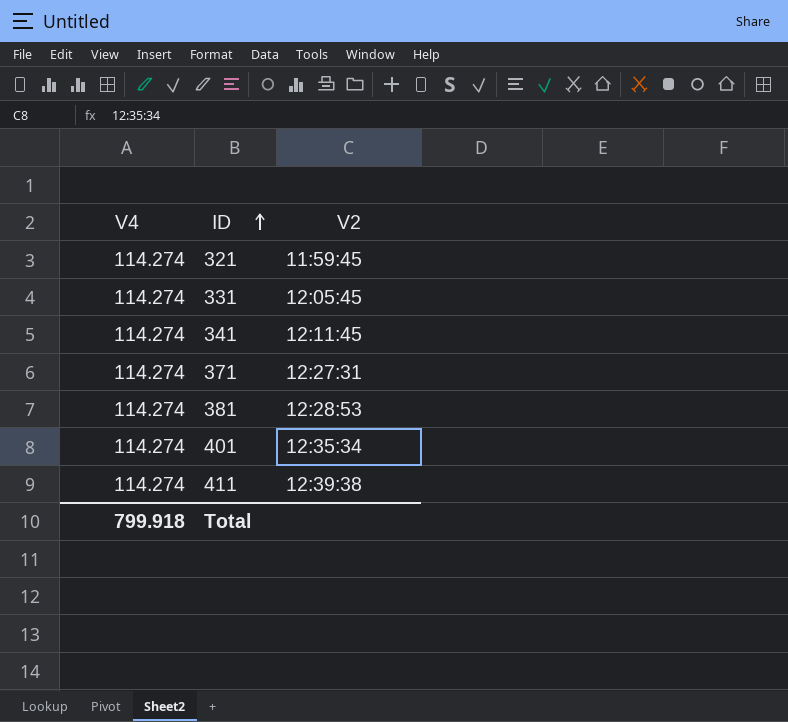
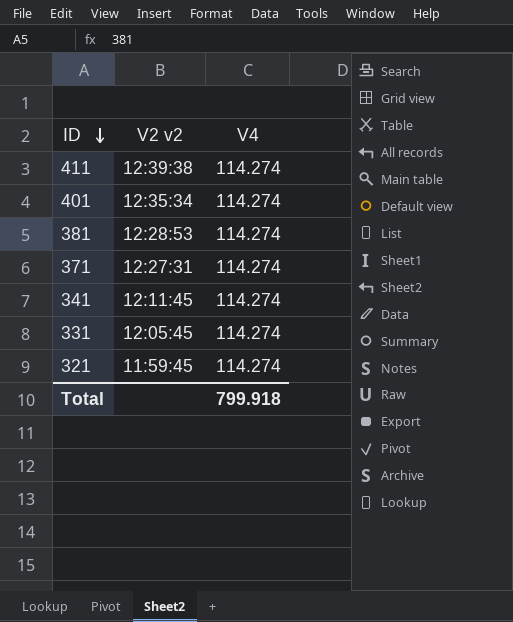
row order: ID ascending -> ID descending
column name: V2 -> V2 v2
column V4 | position: 1 -> 3

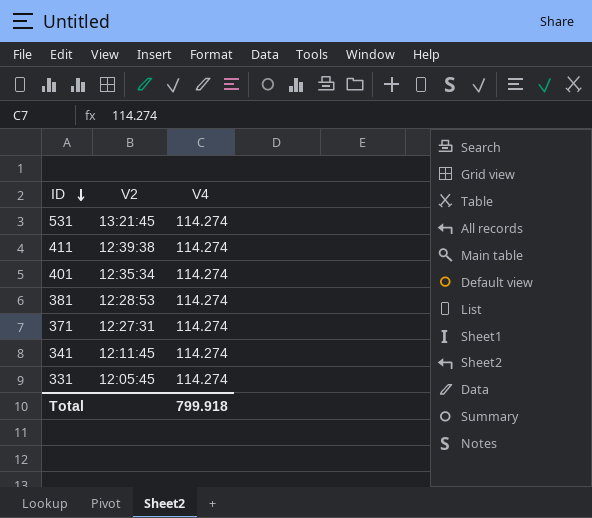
column name: V2 v2 -> V2
row 321: 11:59:45 | 114.274 -> none
row 531: none -> 13:21:45 | 114.274

